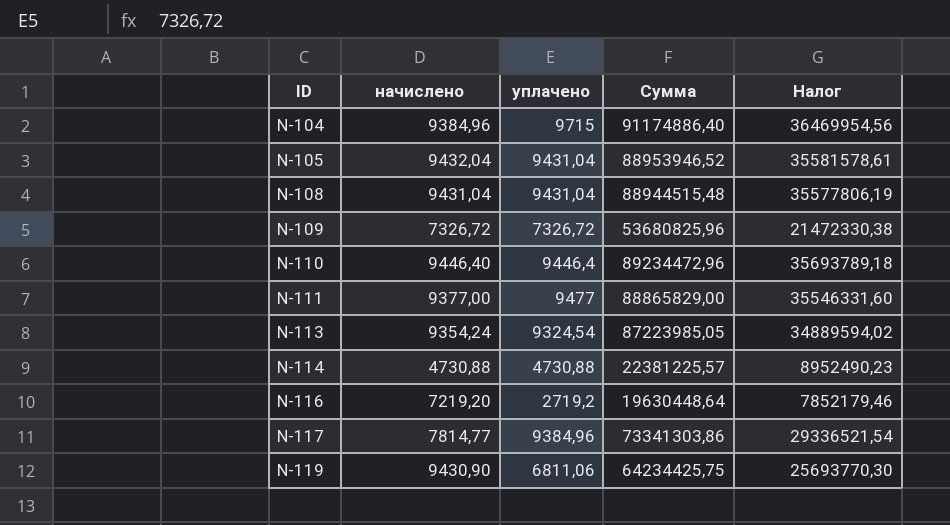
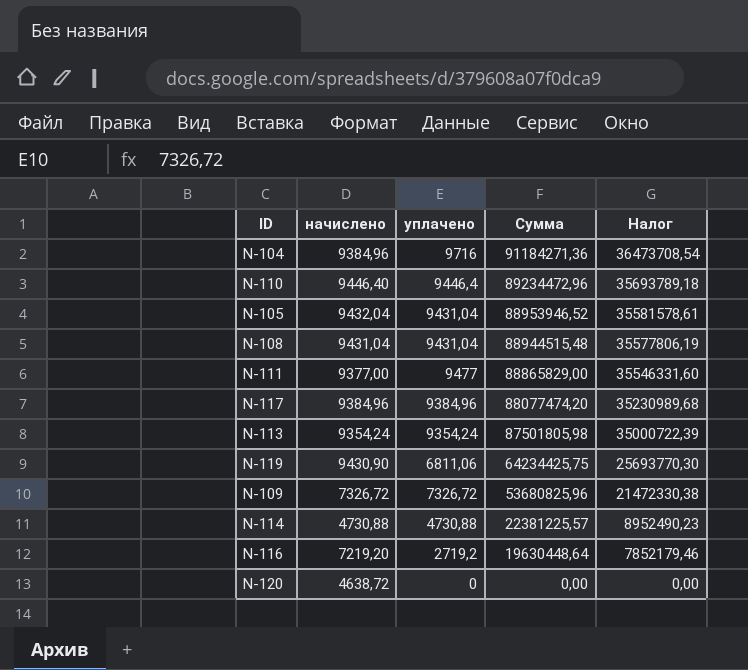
row order: ID ascending -> Сумма descending
N-104 | уплачено: 9715 -> 9716
N-104 | Сумма: 91174886,40 -> 91184271,36
N-104 | Налог: 36469954,56 -> 36473708,54
N-117 | начислено: 7814,77 -> 9384,96
N-117 | Сумма: 73341303,86 -> 88077474,20
N-117 | Налог: 29336521,54 -> 35230989,68
N-113 | уплачено: 9324,54 -> 9354,24
N-113 | Сумма: 87223985,05 -> 87501805,98
N-113 | Налог: 34889594,02 -> 35000722,39
row N-120: none -> 4638,72 | 0 | 0,00 | 0,00

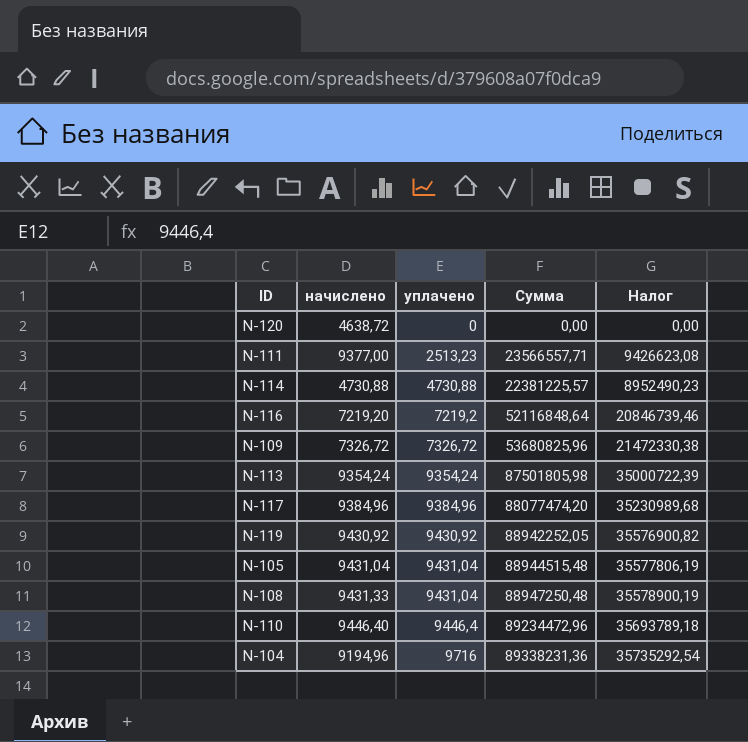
row order: Сумма descending -> уплачено ascending
N-111 | уплачено: 9477 -> 2513,23
N-111 | Сумма: 88865829,00 -> 23566557,71
N-111 | Налог: 35546331,60 -> 9426623,08
N-116 | уплачено: 2719,2 -> 7219,2
N-116 | Сумма: 19630448,64 -> 52116848,64
N-116 | Налог: 7852179,46 -> 20846739,46
N-119 | начислено: 9430,90 -> 9430,92
N-119 | уплачено: 6811,06 -> 9430,92
N-119 | Сумма: 64234425,75 -> 88942252,05
N-119 | Налог: 25693770,30 -> 35576900,82
N-105 | начислено: 9432,04 -> 9431,04
N-105 | Сумма: 88953946,52 -> 88944515,48
N-105 | Налог: 35581578,61 -> 35577806,19
N-108 | начислено: 9431,04 -> 9431,33
N-108 | Сумма: 88944515,48 -> 88947250,48
N-108 | Налог: 35577806,19 -> 35578900,19
N-104 | начислено: 9384,96 -> 9194,96
N-104 | Сумма: 91184271,36 -> 89338231,36
N-104 | Налог: 36473708,54 -> 35735292,54

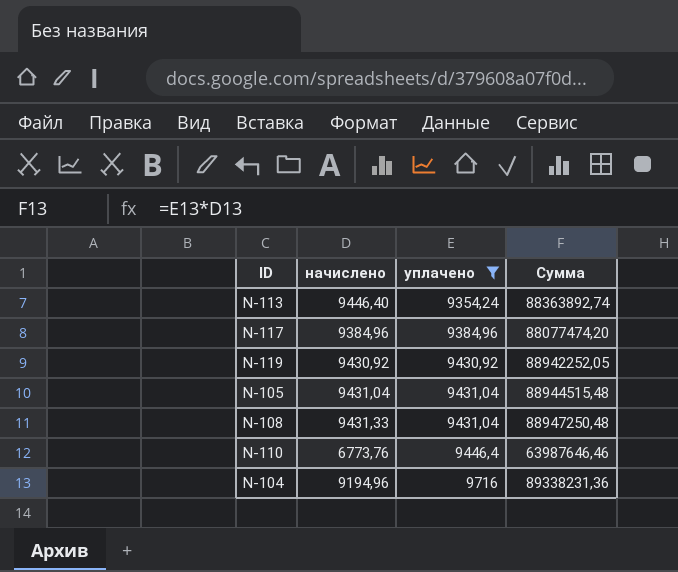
filter: none -> уплачено >= 9354,24
column Налог | formula: [Сумма] * 0,4 -> none
N-113 | начислено: 9354,24 -> 9446,40
N-113 | Сумма: 87501805,98 -> 88363892,74
N-110 | начислено: 9446,40 -> 6773,76
N-110 | Сумма: 89234472,96 -> 63987646,46

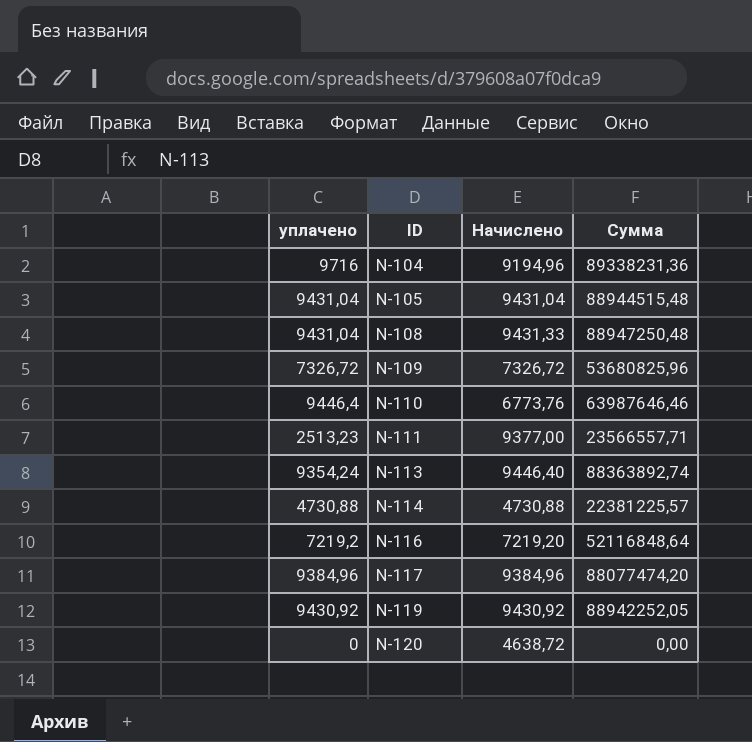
filter: уплачено >= 9354,24 -> none
row order: уплачено ascending -> ID ascending
column уплачено | position: 3 -> 1
column name: начислено -> Начислено

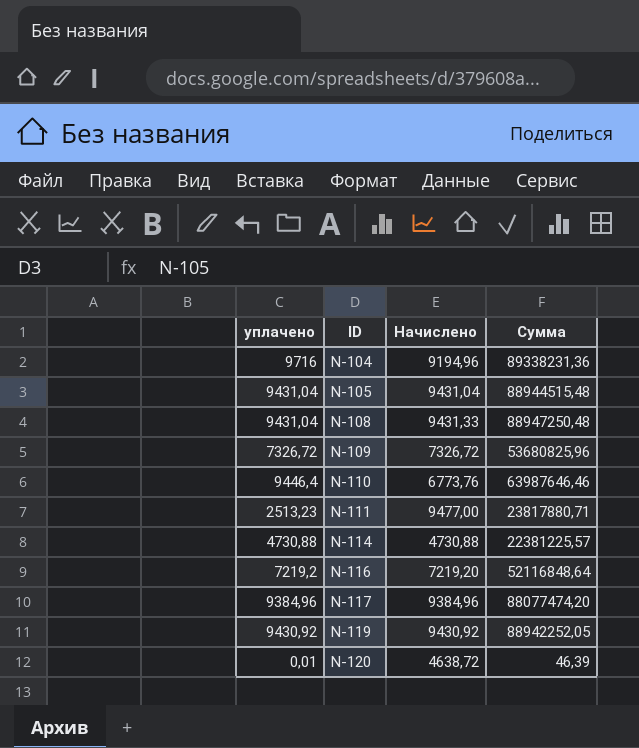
row N-113: 9354,24 | 9446,40 | 88363892,74 -> none
N-111 | Начислено: 9377,00 -> 9477,00
N-111 | Сумма: 23566557,71 -> 23817880,71
N-120 | уплачено: 0 -> 0,01
N-120 | Сумма: 0,00 -> 46,39

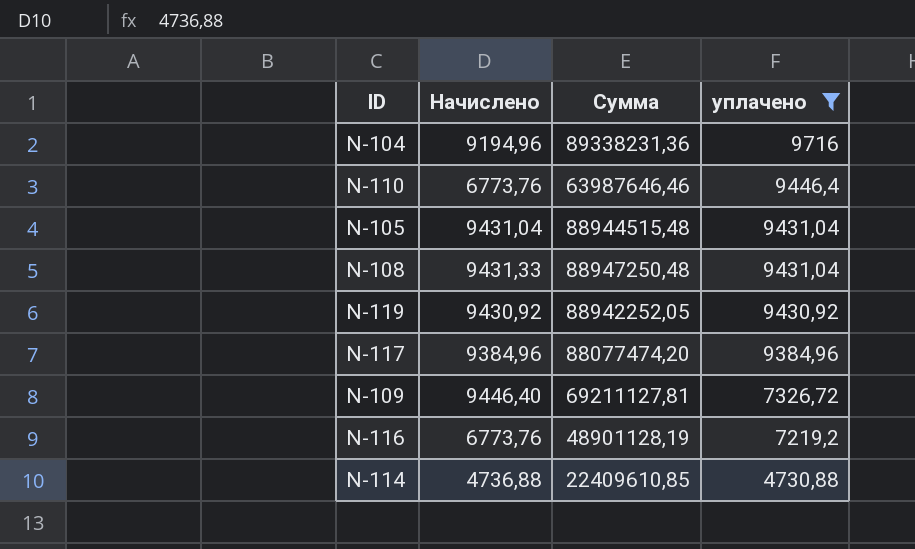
filter: none -> уплачено >= 4730,88
row order: ID ascending -> уплачено descending
column уплачено | position: 1 -> 4
N-109 | Начислено: 7326,72 -> 9446,40
N-109 | Сумма: 53680825,96 -> 69211127,81
N-116 | Начислено: 7219,20 -> 6773,76
N-116 | Сумма: 52116848,64 -> 48901128,19
N-114 | Начислено: 4730,88 -> 4736,88
N-114 | Сумма: 22381225,57 -> 22409610,85

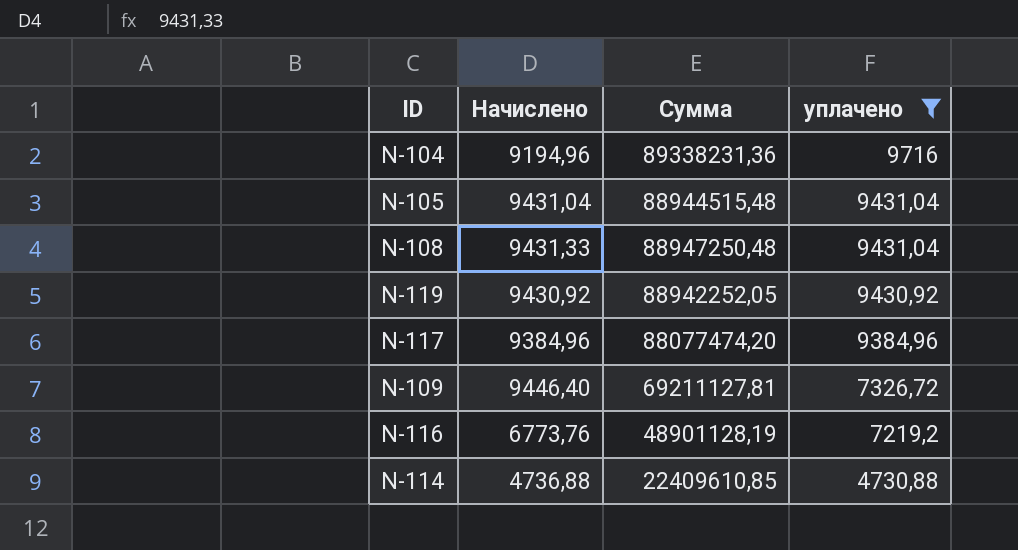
row N-110: 6773,76 | 63987646,46 | 9446,4 -> none

